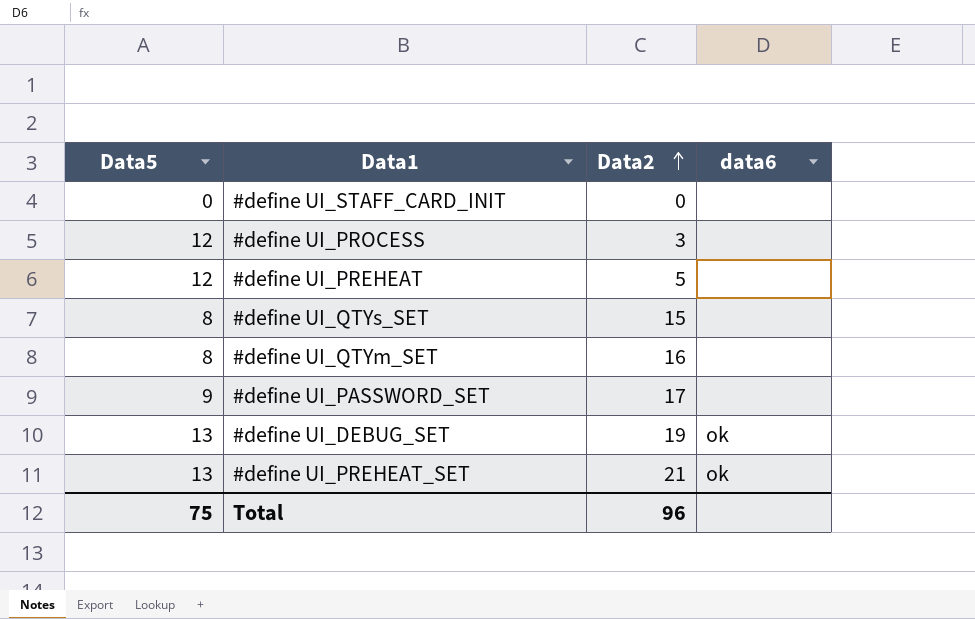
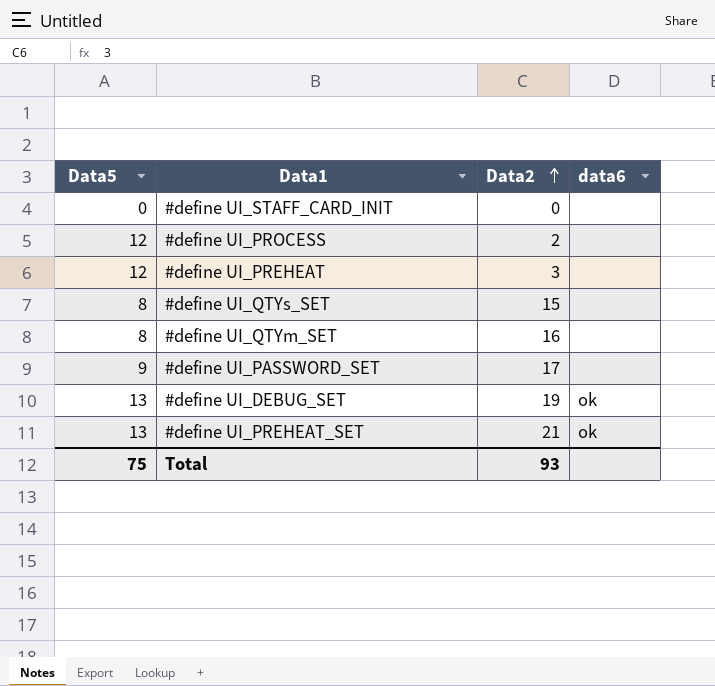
#define UI_PROCESS | Data2: 3 -> 2
#define UI_PREHEAT | Data2: 5 -> 3
Total | Data2: 96 -> 93

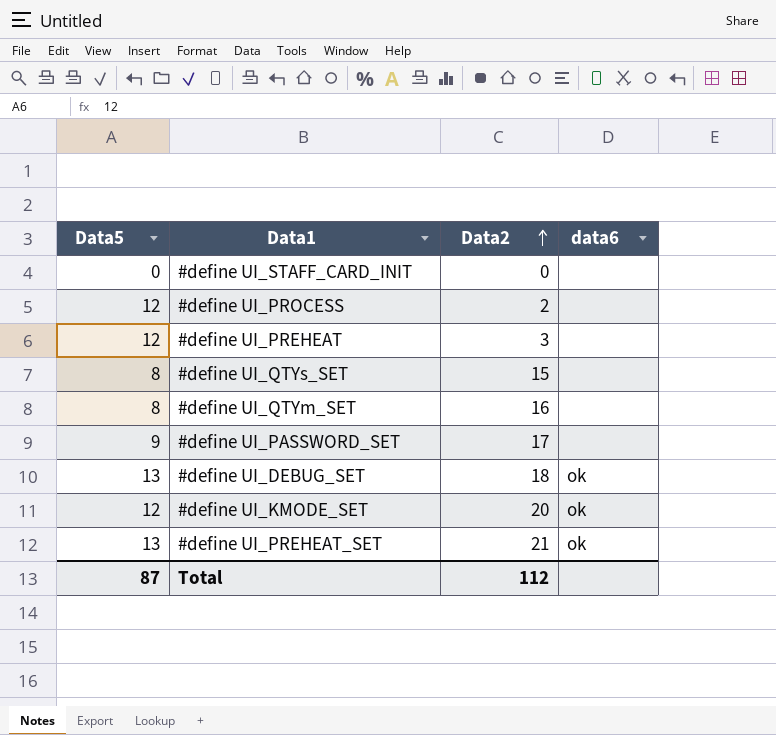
#define UI_DEBUG_SET | Data2: 19 -> 18
row #define UI_KMODE_SET: none -> 12 | 20 | ok
Total | Data5: 75 -> 87
Total | Data2: 93 -> 112

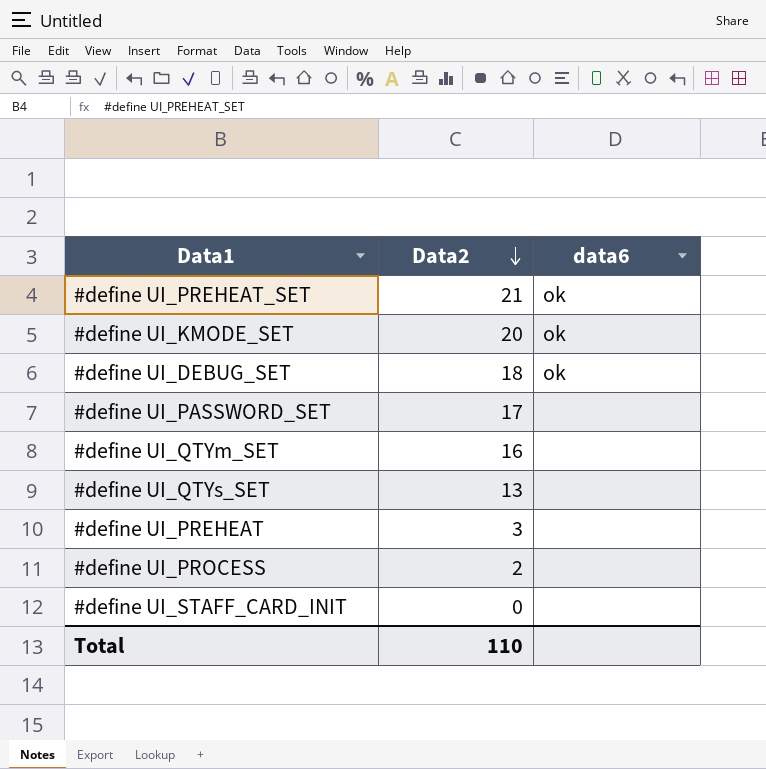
row order: Data2 ascending -> Data2 descending
column Data5 | position: 1 -> none
#define UI_QTYs_SET | Data2: 15 -> 13
Total | Data2: 112 -> 110

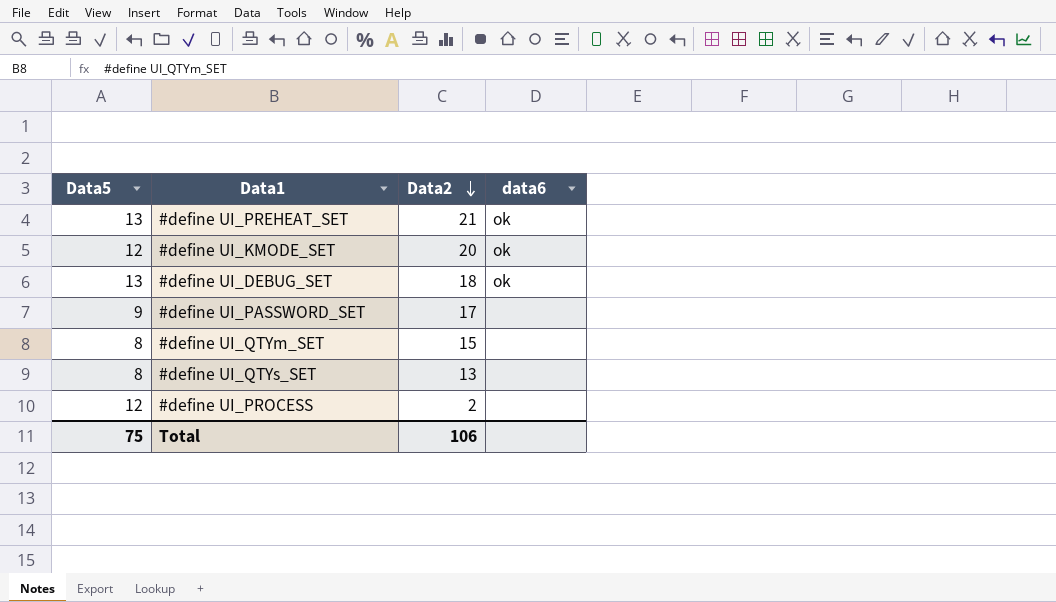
column Data5 | position: none -> 1
row #define UI_PREHEAT: 3 | none -> none
row #define UI_STAFF_CARD_INIT: 0 | none -> none
#define UI_QTYm_SET | Data2: 16 -> 15
Total | Data2: 110 -> 106

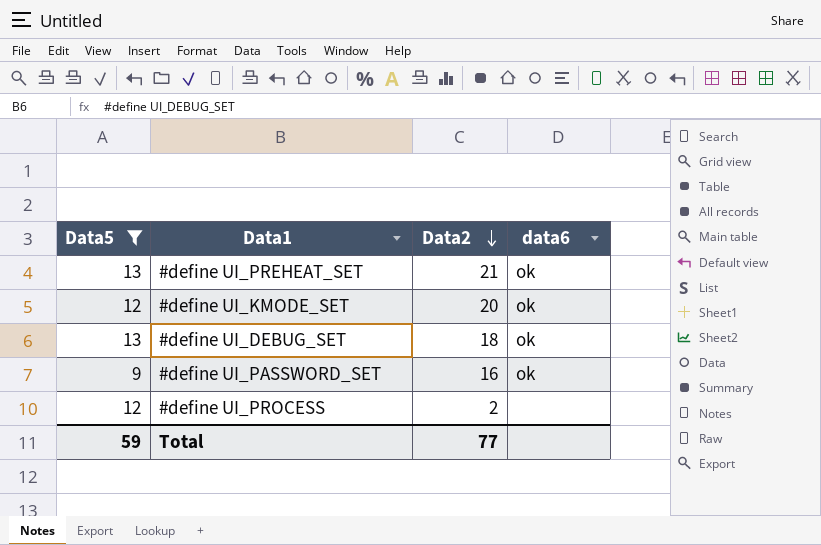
filter: none -> Data5 != 8
#define UI_PASSWORD_SET | Data2: 17 -> 16
#define UI_PASSWORD_SET | data6: none -> ok
Total | Data5: 75 -> 59
Total | Data2: 106 -> 77

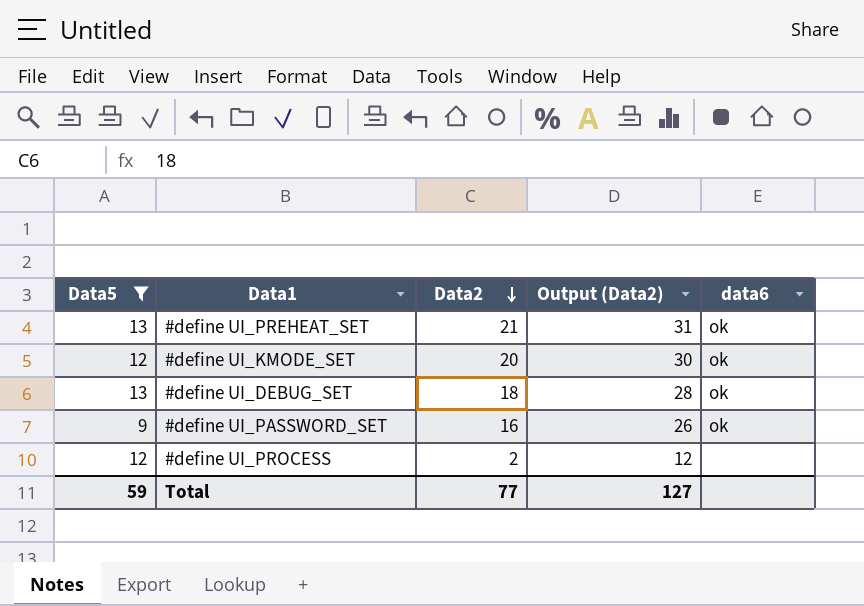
column Output (Data2) | formula: none -> [Data2] + 10

